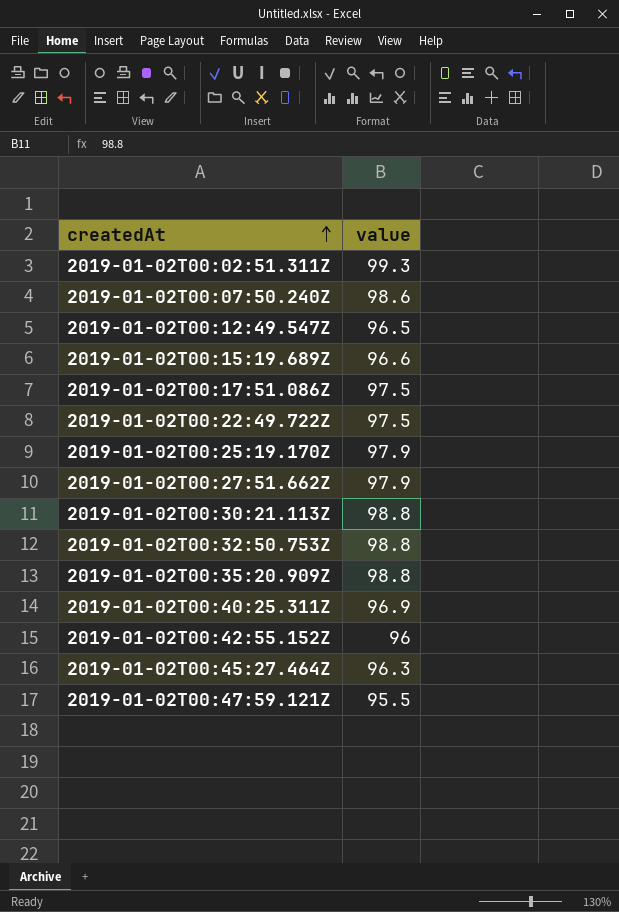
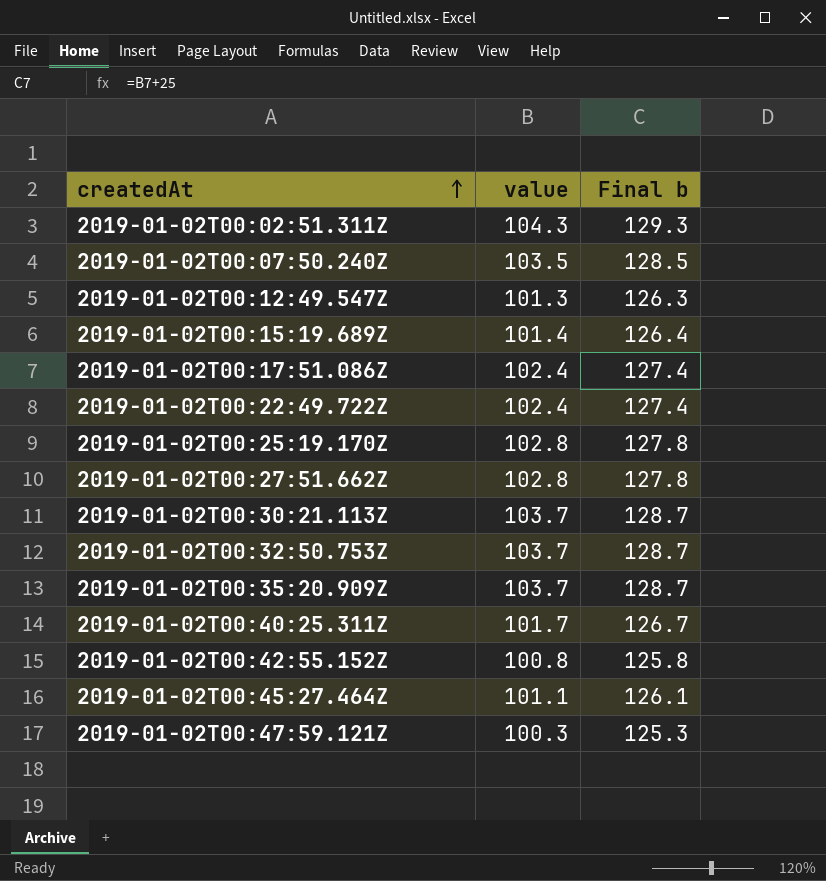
column Final b | formula: none -> [value] + 25
2019-01-02T00:02:51.311Z | value: 99.3 -> 104.3
2019-01-02T00:07:50.240Z | value: 98.6 -> 103.5
2019-01-02T00:12:49.547Z | value: 96.5 -> 101.3
2019-01-02T00:15:19.689Z | value: 96.6 -> 101.4
2019-01-02T00:17:51.086Z | value: 97.5 -> 102.4
2019-01-02T00:22:49.722Z | value: 97.5 -> 102.4
2019-01-02T00:25:19.170Z | value: 97.9 -> 102.8
2019-01-02T00:27:51.662Z | value: 97.9 -> 102.8
2019-01-02T00:30:21.113Z | value: 98.8 -> 103.7
2019-01-02T00:32:50.753Z | value: 98.8 -> 103.7
2019-01-02T00:35:20.909Z | value: 98.8 -> 103.7
2019-01-02T00:40:25.311Z | value: 96.9 -> 101.7
2019-01-02T00:42:55.152Z | value: 96 -> 100.8
2019-01-02T00:45:27.464Z | value: 96.3 -> 101.1
2019-01-02T00:47:59.121Z | value: 95.5 -> 100.3

